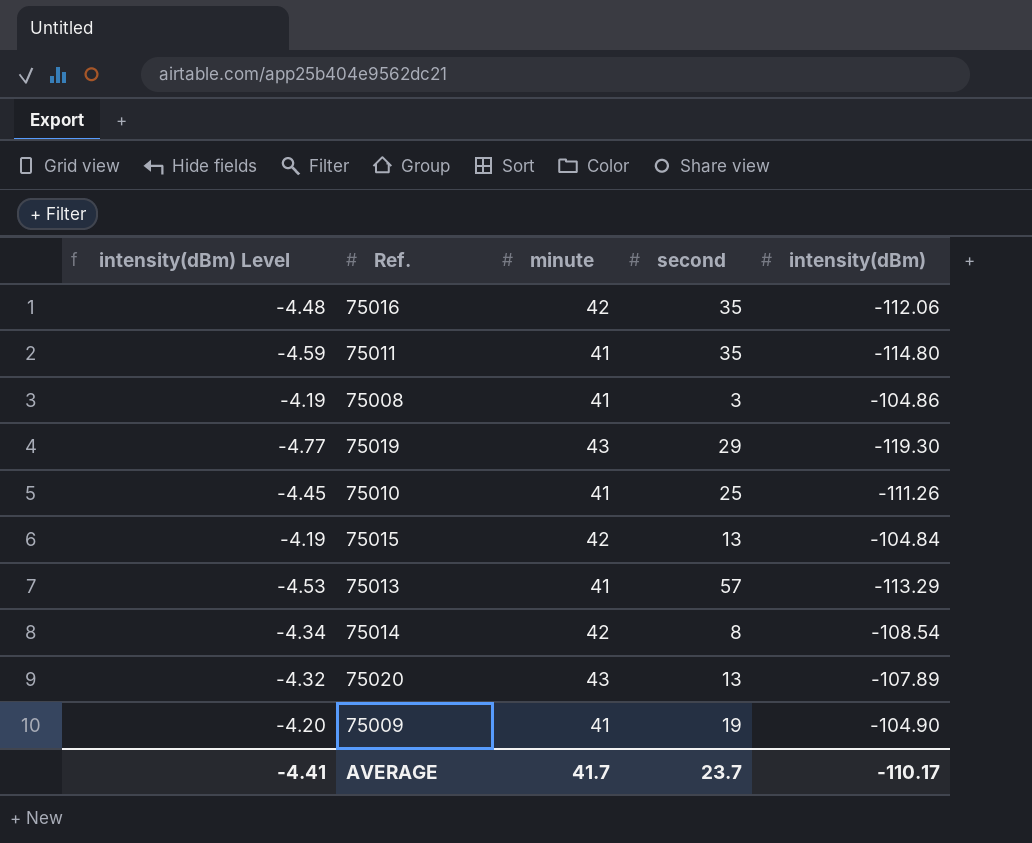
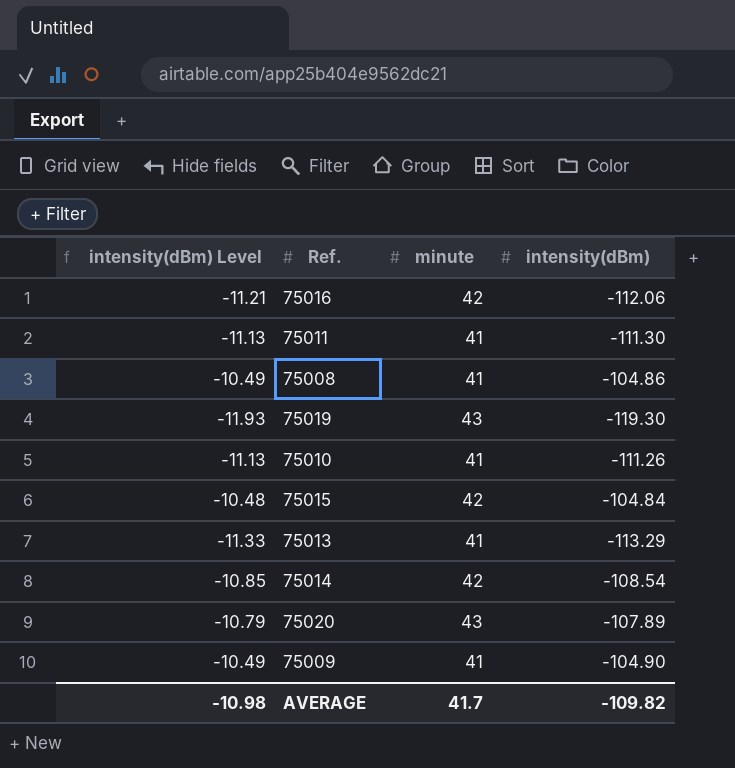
column second | position: 4 -> none
column intensity(dBm) Level | formula: [intensity(dBm)] * 0.04 -> [intensity(dBm)] * 0.1
75011 | intensity(dBm): -114.80 -> -111.30
AVERAGE | intensity(dBm) Level: -4.41 -> -10.98
AVERAGE | intensity(dBm): -110.17 -> -109.82

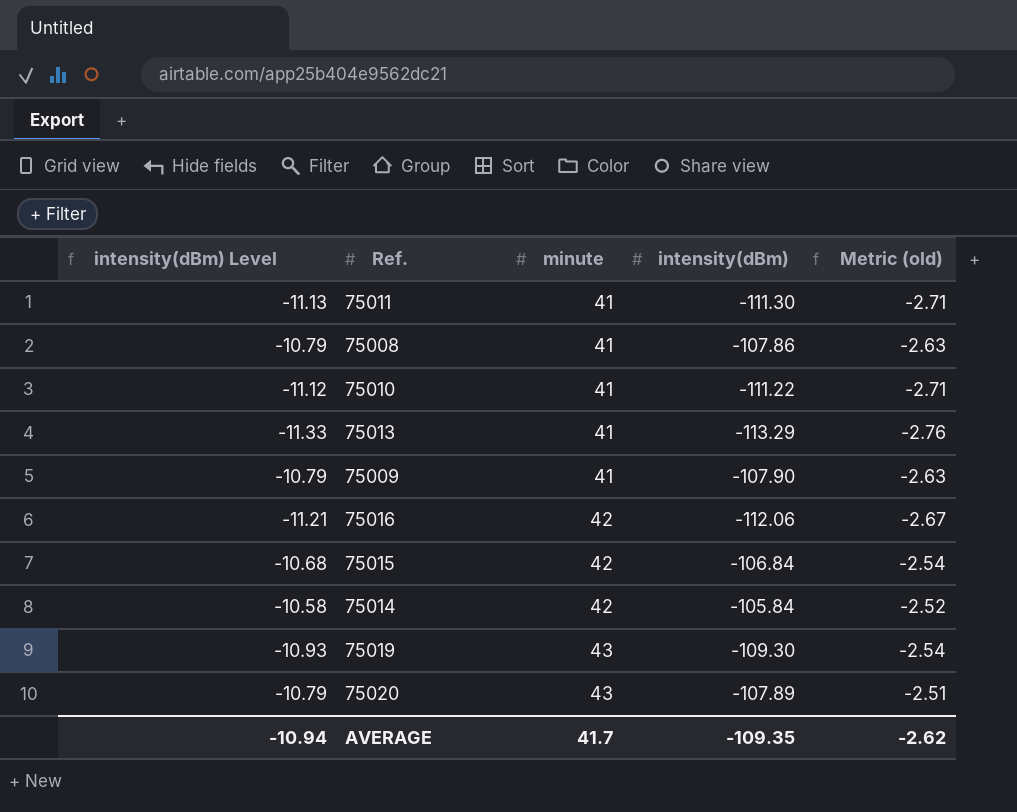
row order: none -> minute ascending
column Metric (old) | formula: none -> [intensity(dBm)] / [minute]
75008 | intensity(dBm) Level: -10.49 -> -10.79
75008 | intensity(dBm): -104.86 -> -107.86
75010 | intensity(dBm) Level: -11.13 -> -11.12
75010 | intensity(dBm): -111.26 -> -111.22
75009 | intensity(dBm) Level: -10.49 -> -10.79
75009 | intensity(dBm): -104.90 -> -107.90
75015 | intensity(dBm) Level: -10.48 -> -10.68
75015 | intensity(dBm): -104.84 -> -106.84
75014 | intensity(dBm) Level: -10.85 -> -10.58
75014 | intensity(dBm): -108.54 -> -105.84
75019 | intensity(dBm) Level: -11.93 -> -10.93
75019 | intensity(dBm): -119.30 -> -109.30
AVERAGE | intensity(dBm) Level: -10.98 -> -10.94
AVERAGE | intensity(dBm): -109.82 -> -109.35

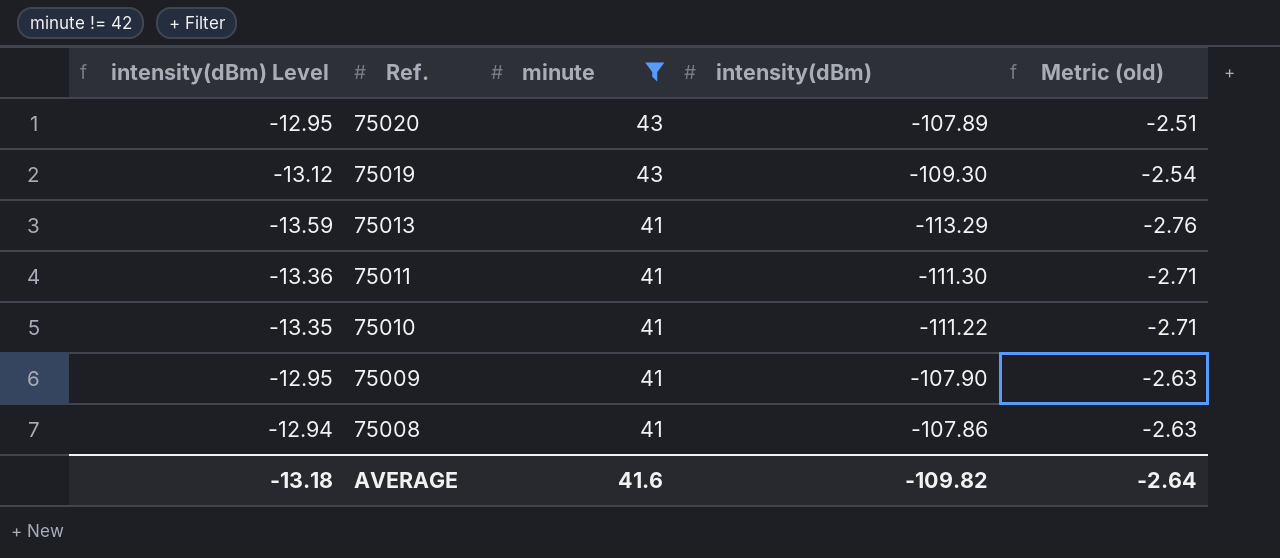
filter: none -> minute != 42
row order: minute ascending -> Ref. descending
column intensity(dBm) Level | formula: [intensity(dBm)] * 0.1 -> [intensity(dBm)] * 0.12
AVERAGE | intensity(dBm) Level: -10.94 -> -13.18
AVERAGE | minute: 41.7 -> 41.6
AVERAGE | intensity(dBm): -109.35 -> -109.82
AVERAGE | Metric (old): -2.62 -> -2.64

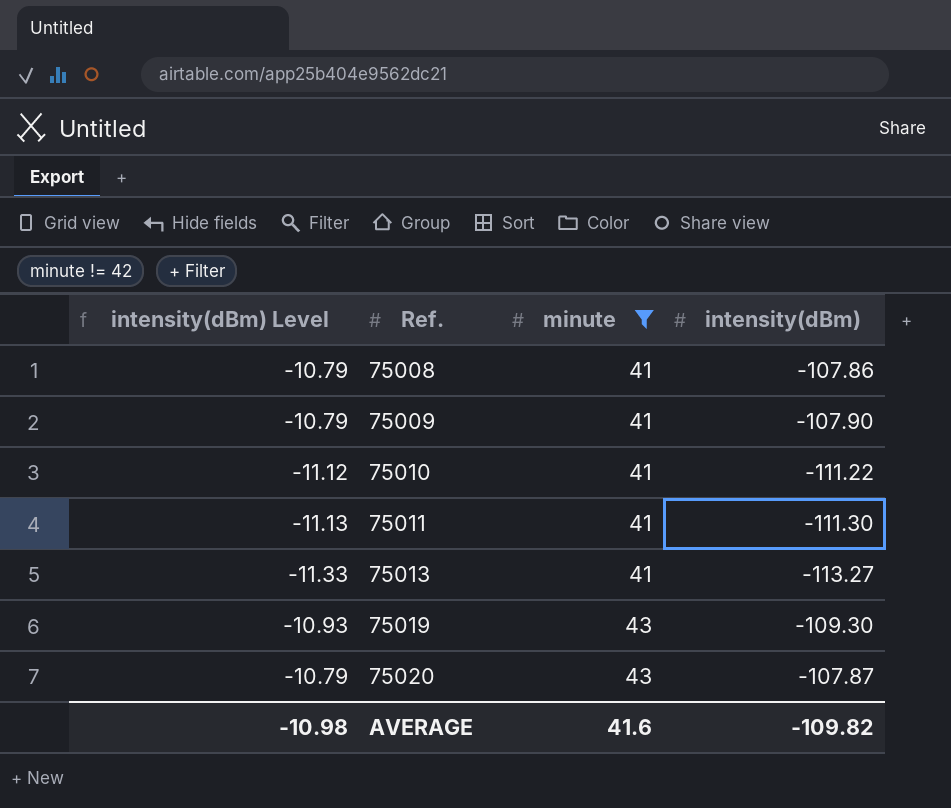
row order: Ref. descending -> Ref. ascending
column Metric (old) | formula: [intensity(dBm)] / [minute] -> none
column intensity(dBm) Level | formula: [intensity(dBm)] * 0.12 -> [intensity(dBm)] * 0.1
75013 | intensity(dBm): -113.29 -> -113.27
75020 | intensity(dBm): -107.89 -> -107.87
AVERAGE | intensity(dBm) Level: -13.18 -> -10.98

